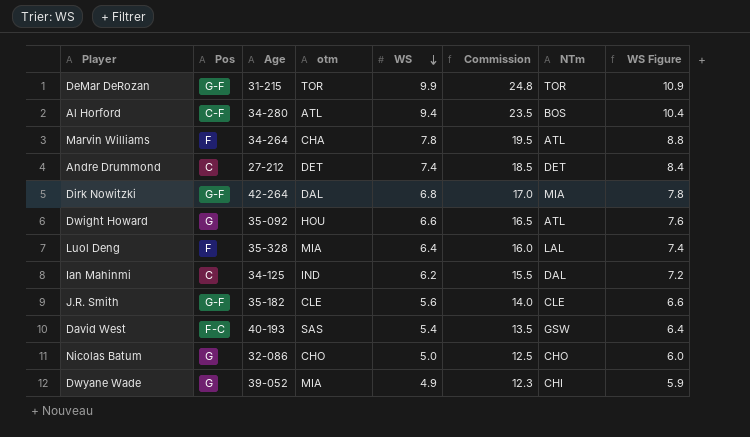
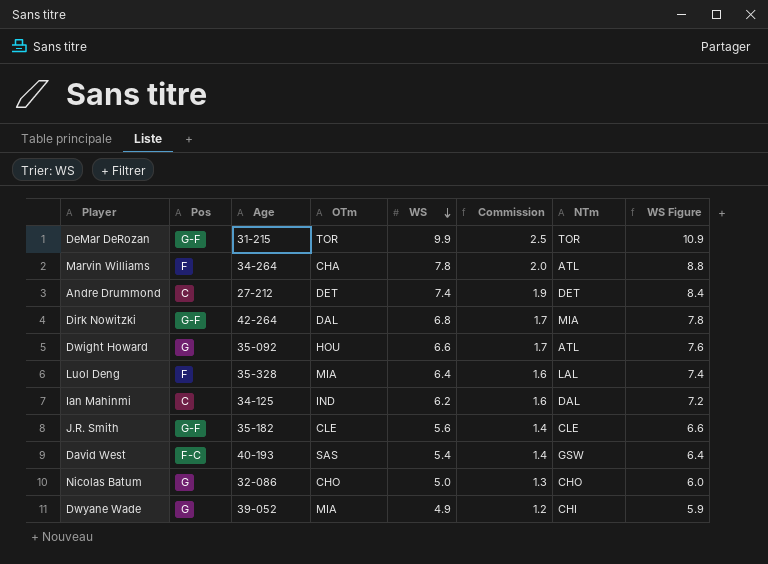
column name: otm -> OTm
column Commission | formula: [WS] * 2.5 -> [WS] * 0.25
row Al Horford: C-F | 34-280 | ATL | 9.4 | 23.5 | BOS | 10.4 -> none

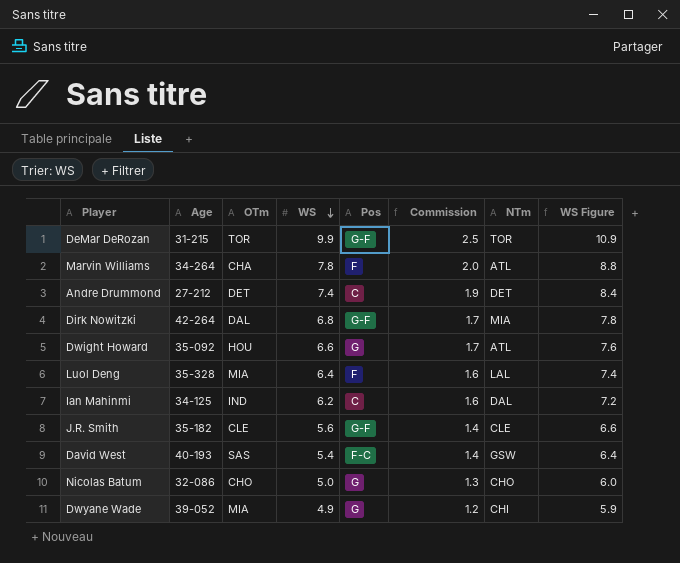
column Pos | position: 2 -> 5

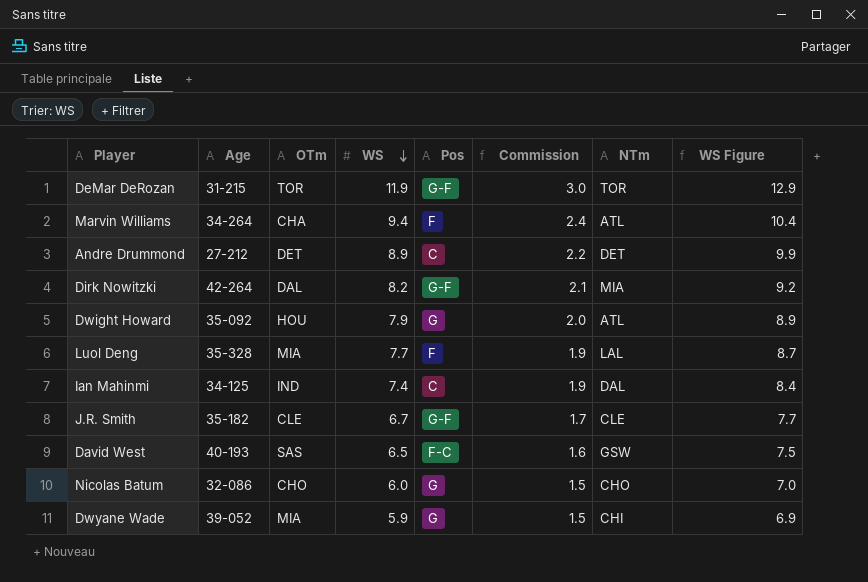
DeMar DeRozan | WS: 9.9 -> 11.9
DeMar DeRozan | Commission: 2.5 -> 3.0
DeMar DeRozan | WS Figure: 10.9 -> 12.9
Marvin Williams | WS: 7.8 -> 9.4
Marvin Williams | Commission: 2.0 -> 2.4
Marvin Williams | WS Figure: 8.8 -> 10.4
Andre Drummond | WS: 7.4 -> 8.9
Andre Drummond | Commission: 1.9 -> 2.2
Andre Drummond | WS Figure: 8.4 -> 9.9
Dirk Nowitzki | WS: 6.8 -> 8.2
Dirk Nowitzki | Commission: 1.7 -> 2.1
Dirk Nowitzki | WS Figure: 7.8 -> 9.2
Dwight Howard | WS: 6.6 -> 7.9
Dwight Howard | Commission: 1.7 -> 2.0
Dwight Howard | WS Figure: 7.6 -> 8.9
Luol Deng | WS: 6.4 -> 7.7
Luol Deng | Commission: 1.6 -> 1.9
Luol Deng | WS Figure: 7.4 -> 8.7
Ian Mahinmi | WS: 6.2 -> 7.4
Ian Mahinmi | Commission: 1.6 -> 1.9
Ian Mahinmi | WS Figure: 7.2 -> 8.4
J.R. Smith | WS: 5.6 -> 6.7
J.R. Smith | Commission: 1.4 -> 1.7
J.R. Smith | WS Figure: 6.6 -> 7.7
David West | WS: 5.4 -> 6.5
David West | Commission: 1.4 -> 1.6
David West | WS Figure: 6.4 -> 7.5
Nicolas Batum | WS: 5.0 -> 6.0
Nicolas Batum | Commission: 1.3 -> 1.5
Nicolas Batum | WS Figure: 6.0 -> 7.0
Dwyane Wade | WS: 4.9 -> 5.9
Dwyane Wade | Commission: 1.2 -> 1.5
Dwyane Wade | WS Figure: 5.9 -> 6.9

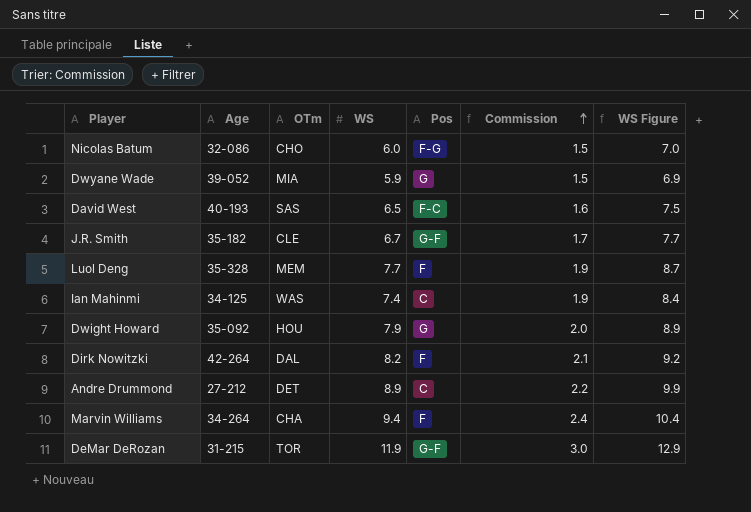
row order: WS descending -> Commission ascending
column NTm | position: 7 -> none
Nicolas Batum | Pos: G -> F-G
Luol Deng | OTm: MIA -> MEM
Ian Mahinmi | OTm: IND -> WAS
Dirk Nowitzki | Pos: G-F -> F

